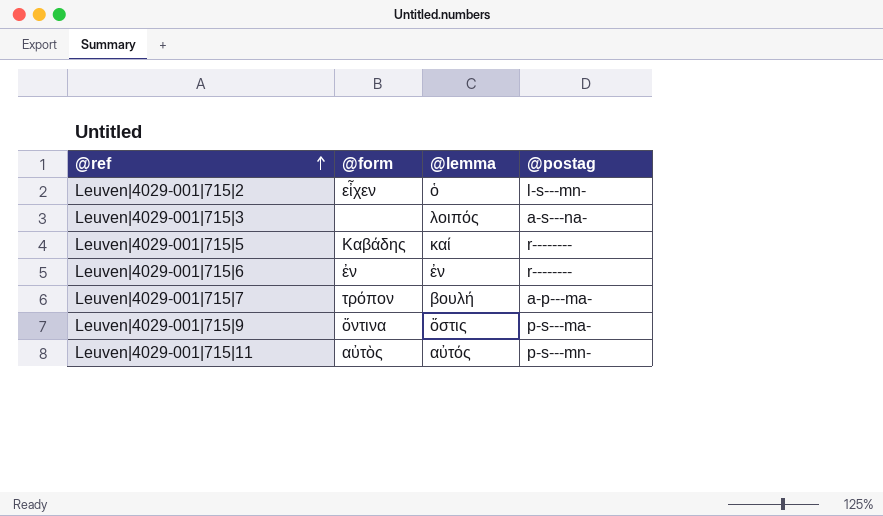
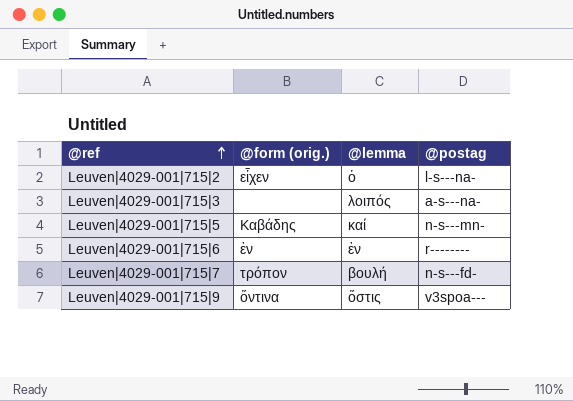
column name: @form -> @form (orig.)
row Leuven|4029-001|715|11: αὐτὸς | αὐτός | p-s---mn- -> none
Leuven|4029-001|715|2 | @postag: l-s---mn- -> l-s---na-
Leuven|4029-001|715|5 | @postag: r-------- -> n-s---mn-
Leuven|4029-001|715|7 | @postag: a-p---ma- -> n-s---fd-
Leuven|4029-001|715|9 | @postag: p-s---ma- -> v3spoa---

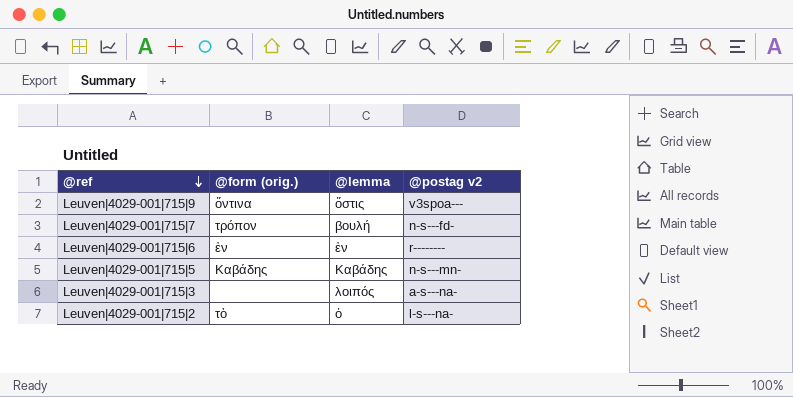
row order: @ref ascending -> @ref descending
column name: @postag -> @postag v2
Leuven|4029-001|715|5 | @lemma: καί -> Καβάδης
Leuven|4029-001|715|2 | @form (orig.): εἶχεν -> τὸ

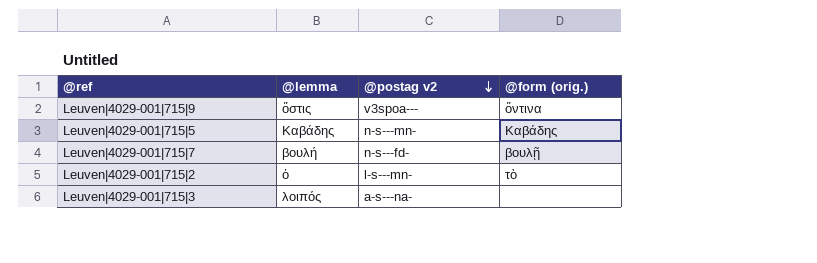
row order: @ref descending -> @postag v2 descending
column @form (orig.) | position: 2 -> 4
row Leuven|4029-001|715|6: ἐν | ἐν | r-------- -> none
Leuven|4029-001|715|7 | @form (orig.): τρόπον -> βουλῇ
Leuven|4029-001|715|2 | @postag v2: l-s---na- -> l-s---mn-

